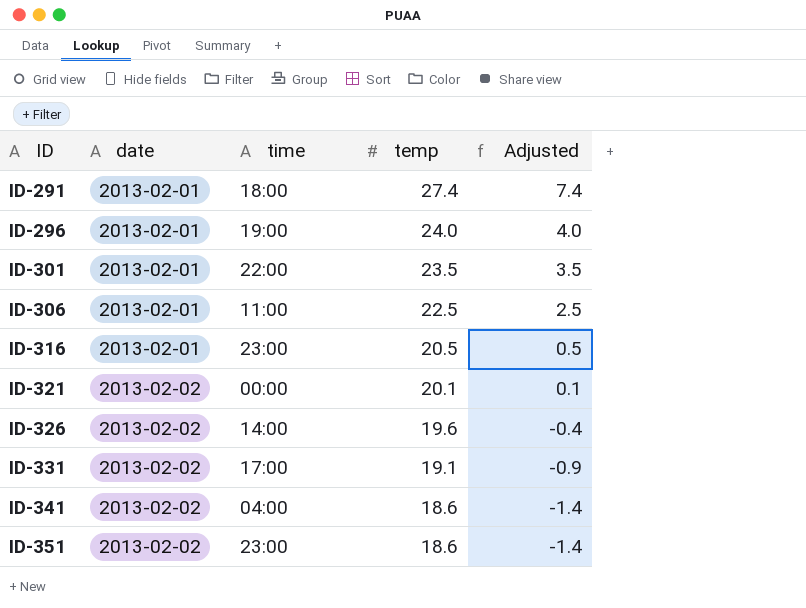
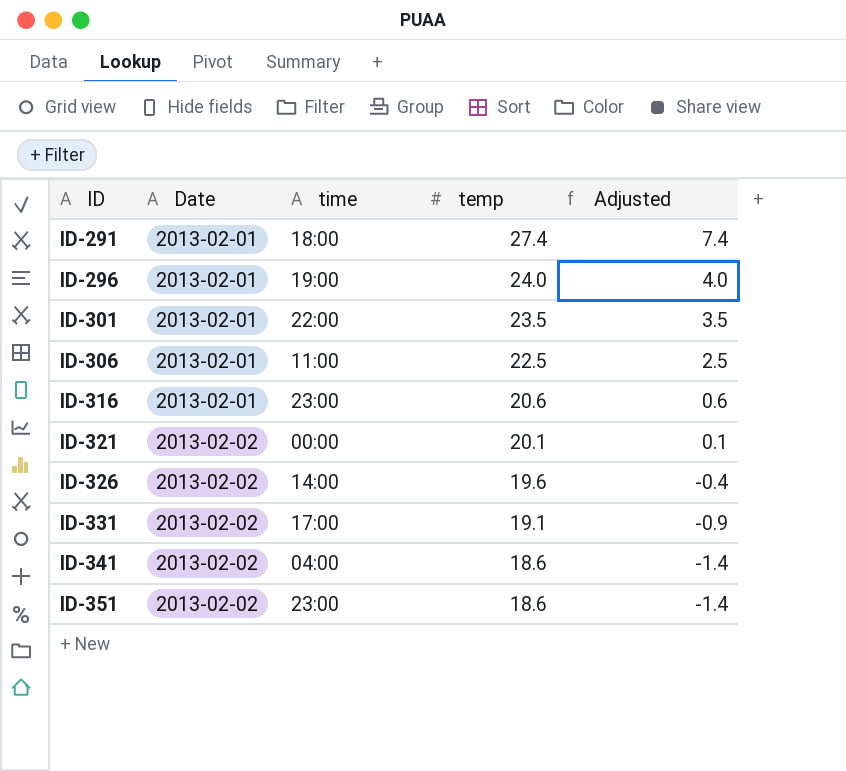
column name: date -> Date
ID-316 | temp: 20.5 -> 20.6
ID-316 | Adjusted: 0.5 -> 0.6

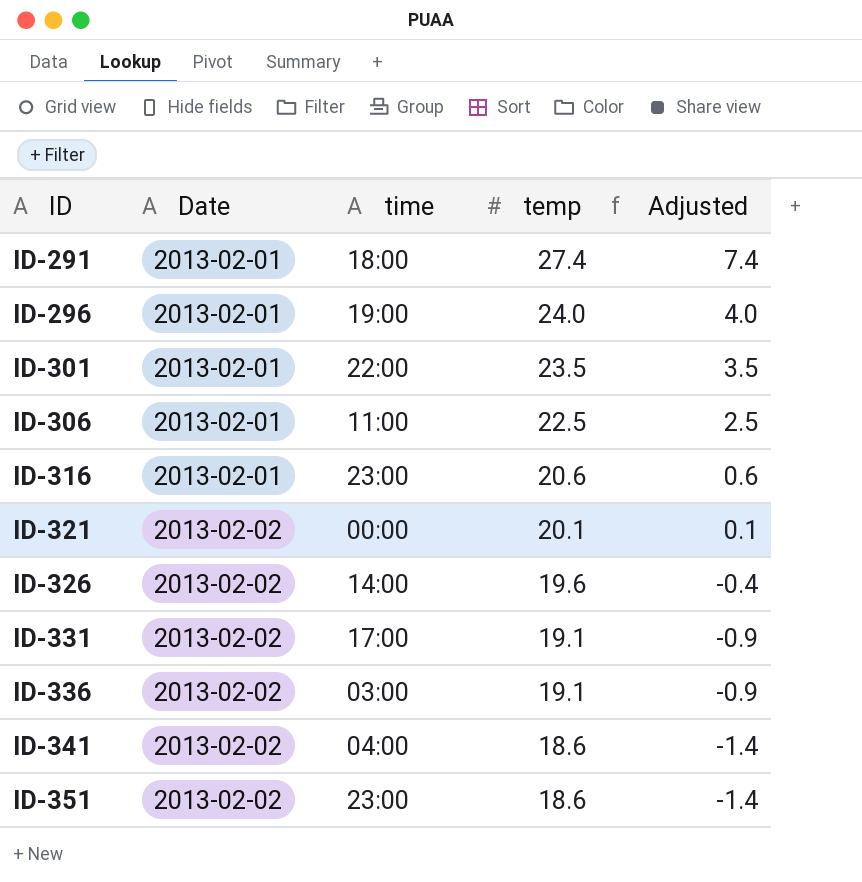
row ID-336: none -> 2013-02-02 | 03:00 | 19.1 | -0.9

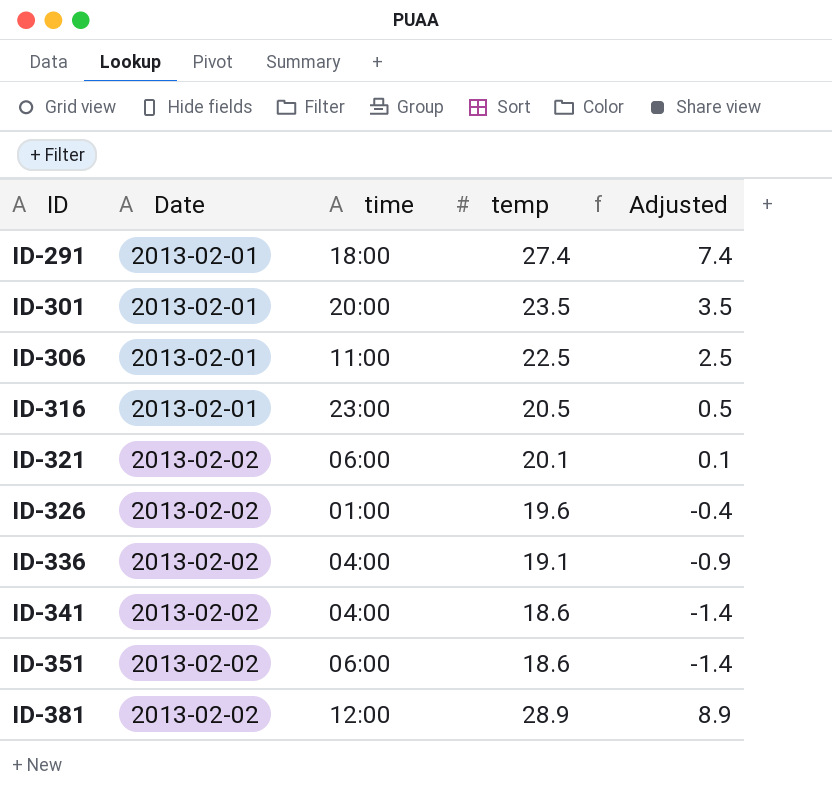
row ID-296: 2013-02-01 | 19:00 | 24.0 | 4.0 -> none
row ID-331: 2013-02-02 | 17:00 | 19.1 | -0.9 -> none
ID-301 | time: 22:00 -> 20:00
ID-316 | temp: 20.6 -> 20.5
ID-316 | Adjusted: 0.6 -> 0.5
ID-321 | time: 00:00 -> 06:00
ID-326 | time: 14:00 -> 01:00
ID-336 | time: 03:00 -> 04:00
ID-351 | time: 23:00 -> 06:00
row ID-381: none -> 2013-02-02 | 12:00 | 28.9 | 8.9

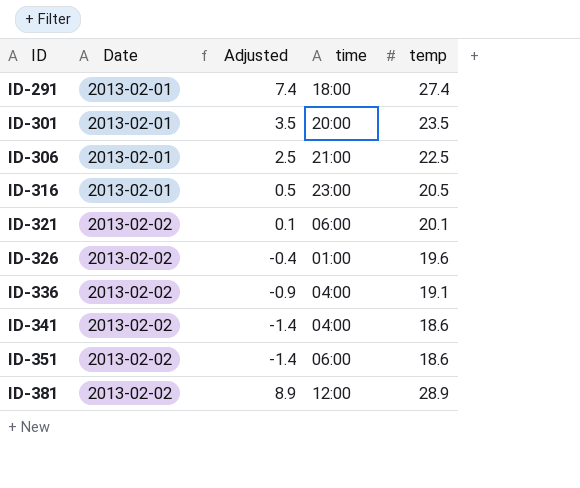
column Adjusted | position: 5 -> 3
ID-306 | time: 11:00 -> 21:00

